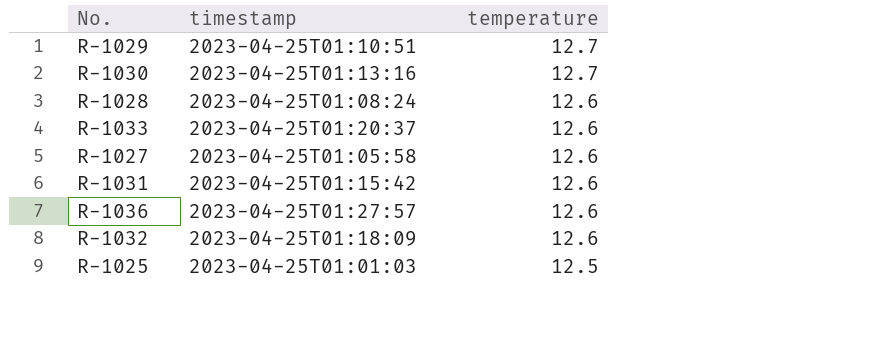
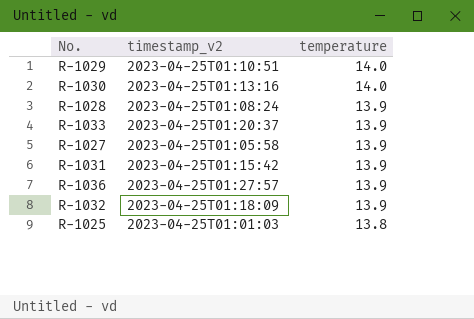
column name: timestamp -> timestamp_v2
R-1029 | temperature: 12.7 -> 14.0
R-1030 | temperature: 12.7 -> 14.0
R-1028 | temperature: 12.6 -> 13.9
R-1033 | temperature: 12.6 -> 13.9
R-1027 | temperature: 12.6 -> 13.9
R-1031 | temperature: 12.6 -> 13.9
R-1036 | temperature: 12.6 -> 13.9
R-1032 | temperature: 12.6 -> 13.9
R-1025 | temperature: 12.5 -> 13.8

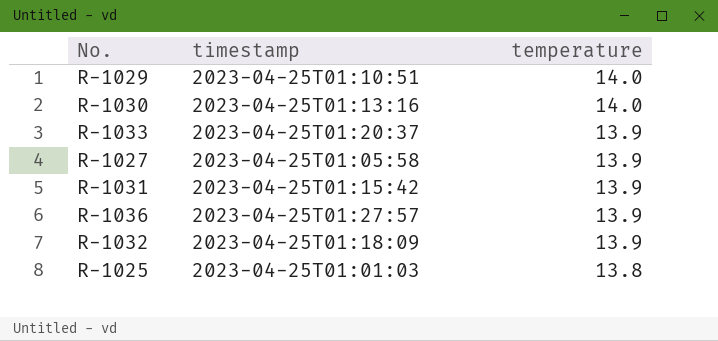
column name: timestamp_v2 -> timestamp
row R-1028: 2023-04-25T01:08:24 | 13.9 -> none

